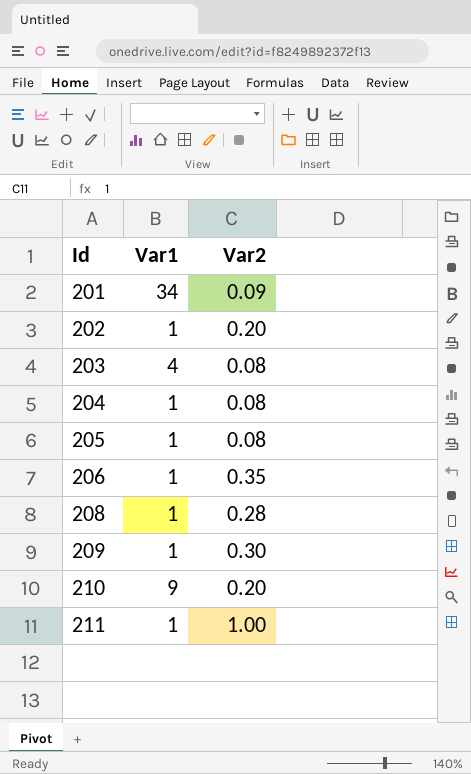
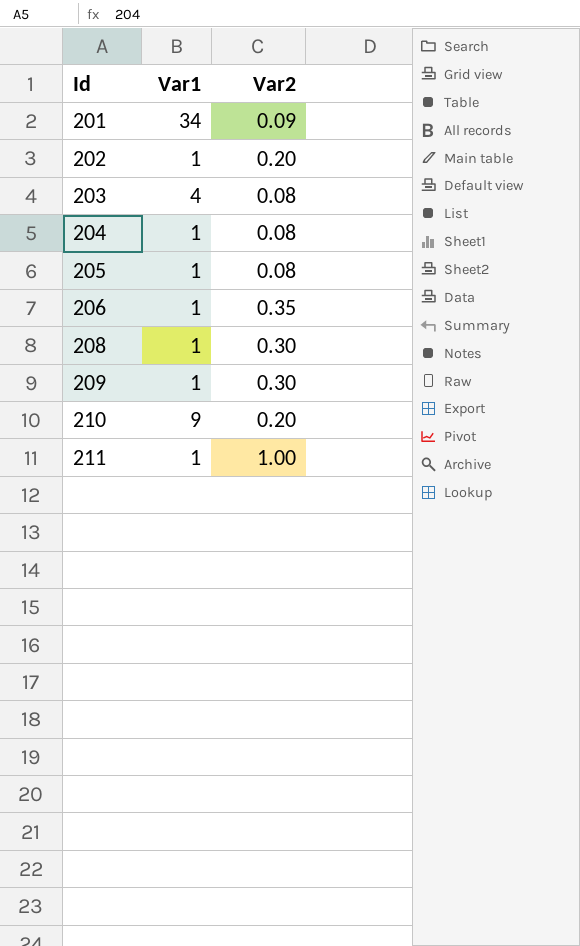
208 | Var2: 0.28 -> 0.30

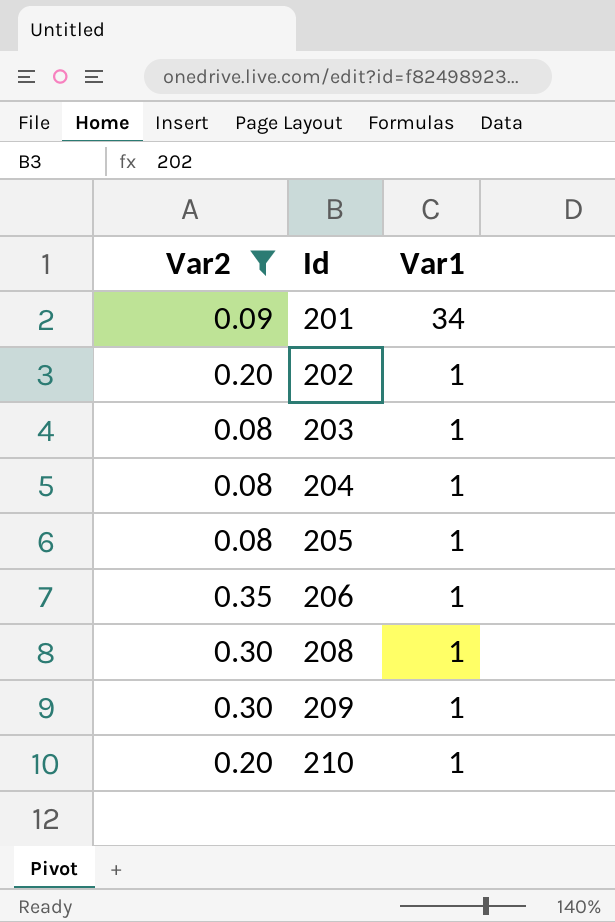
filter: none -> Var2 != 1.00
column Var2 | position: 3 -> 1
203 | Var1: 4 -> 1
210 | Var1: 9 -> 1

